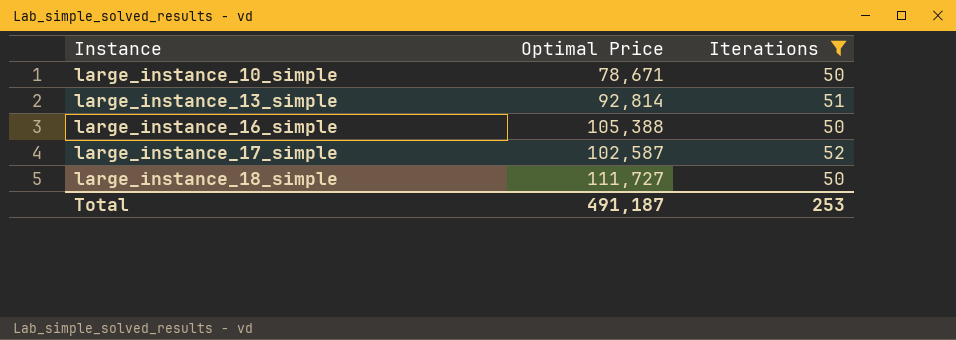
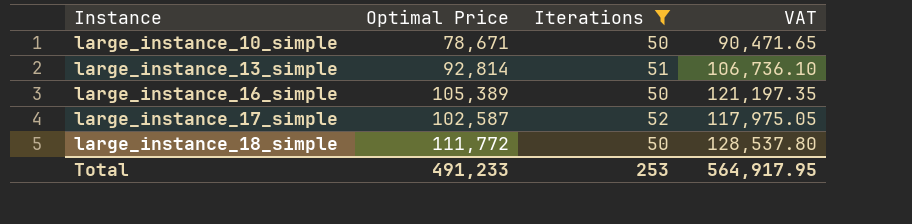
column VAT | formula: none -> [Optimal Price] * 1.15
large_instance_16_simple | Optimal Price: 105,388 -> 105,389
large_instance_18_simple | Optimal Price: 111,727 -> 111,772
Total | Optimal Price: 491,187 -> 491,233

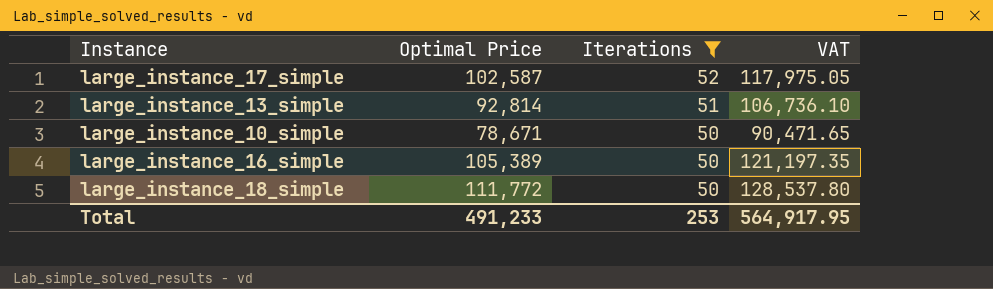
row order: Instance ascending -> Iterations descending

